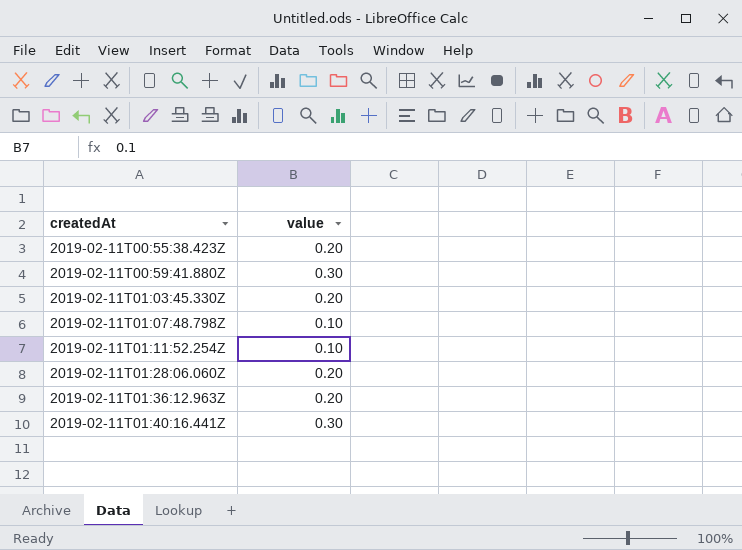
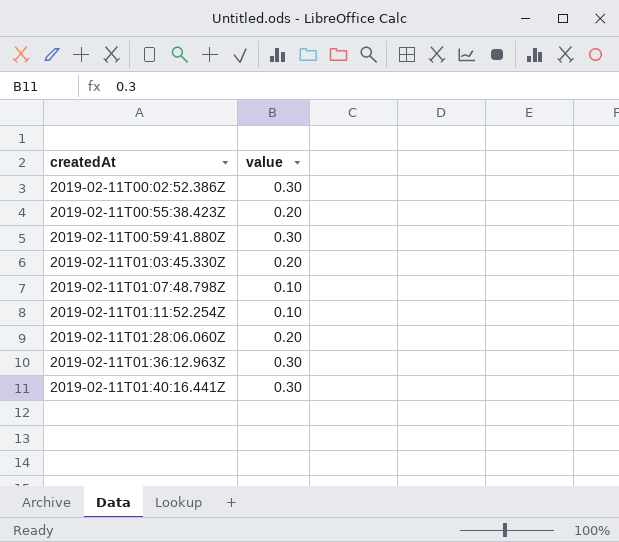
row 2019-02-11T00:02:52.386Z: none -> 0.30
2019-02-11T01:36:12.963Z | value: 0.20 -> 0.30

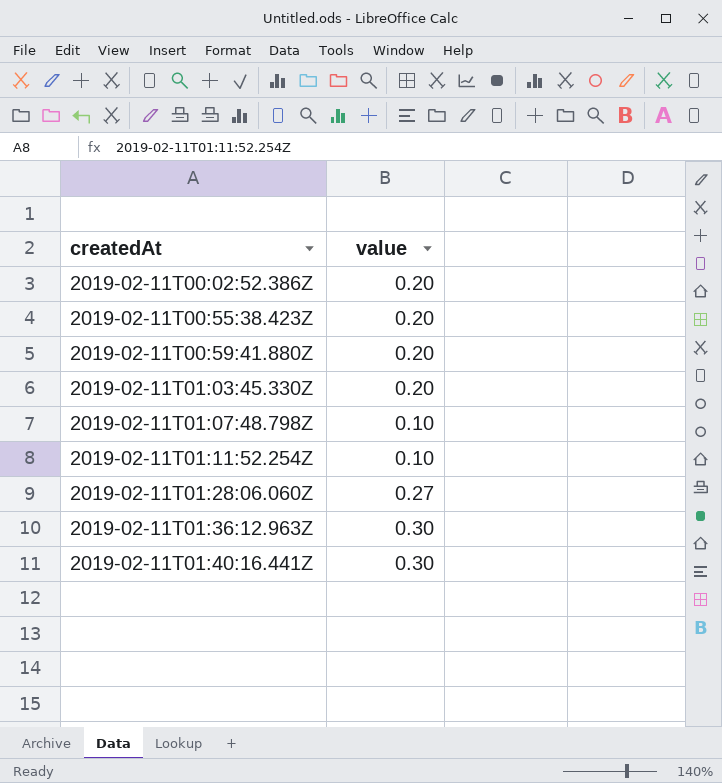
2019-02-11T00:02:52.386Z | value: 0.30 -> 0.20
2019-02-11T00:59:41.880Z | value: 0.30 -> 0.20
2019-02-11T01:28:06.060Z | value: 0.20 -> 0.27

